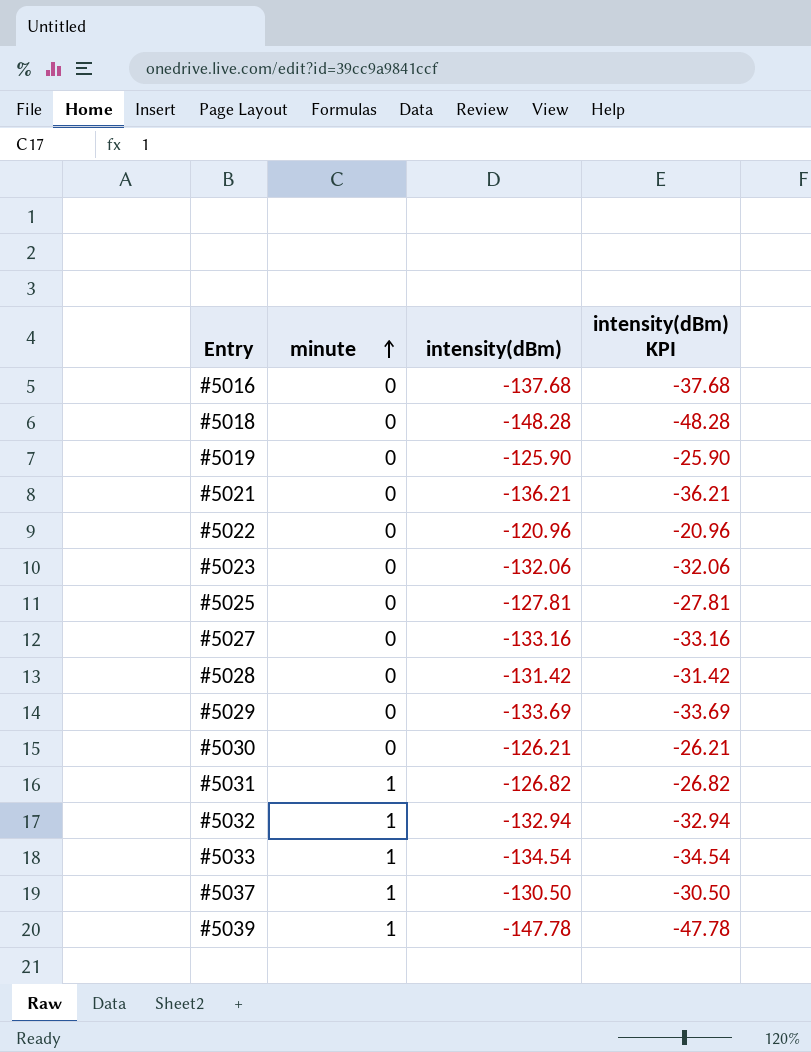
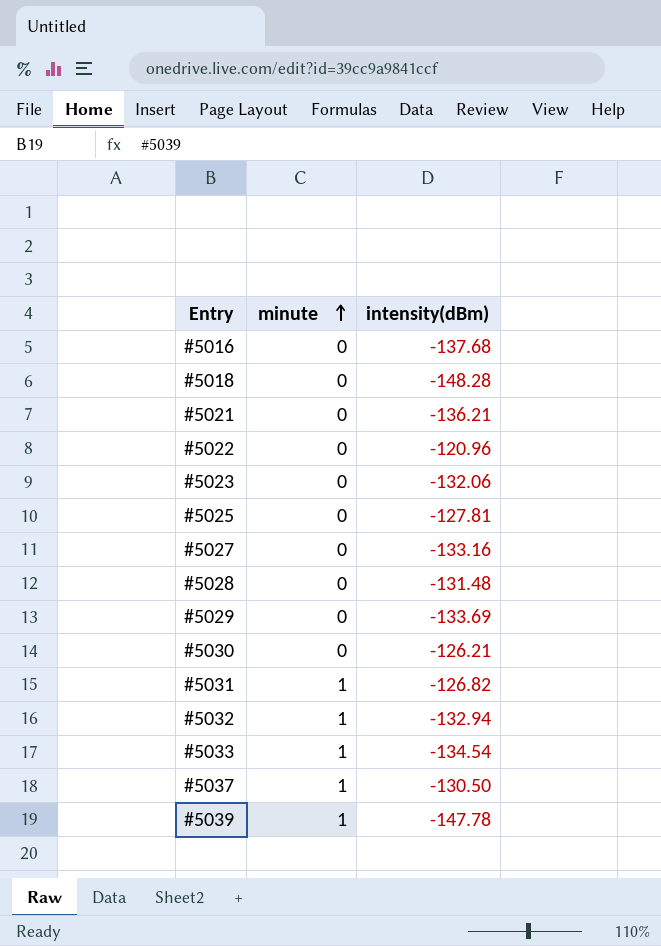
column intensity(dBm) KPI | formula: [intensity(dBm)] + 100 -> none
row #5019: 0 | -125.90 | -25.90 -> none
#5028 | intensity(dBm): -131.42 -> -131.48

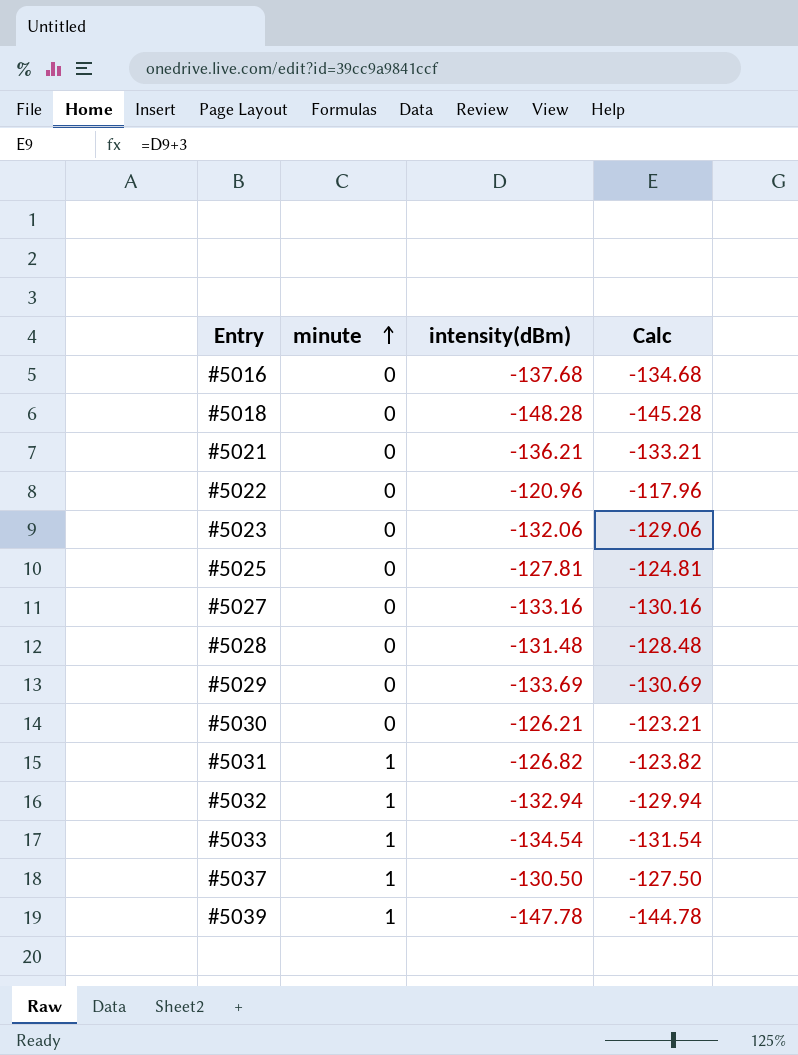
column Calc | formula: none -> [intensity(dBm)] + 3

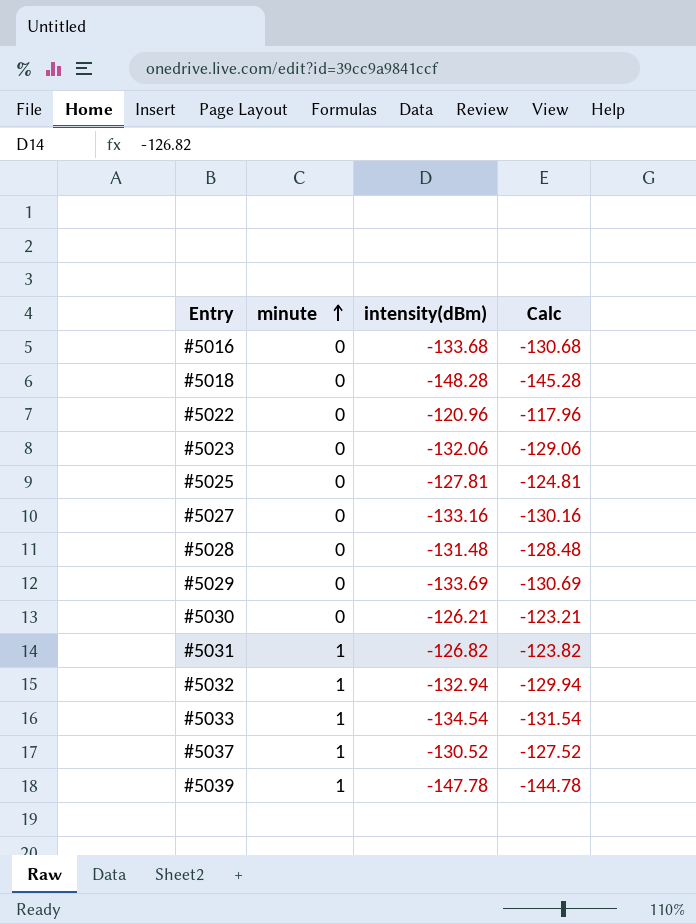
row #5021: 0 | -136.21 | -133.21 -> none
#5016 | intensity(dBm): -137.68 -> -133.68
#5016 | Calc: -134.68 -> -130.68
#5037 | intensity(dBm): -130.50 -> -130.52
#5037 | Calc: -127.50 -> -127.52

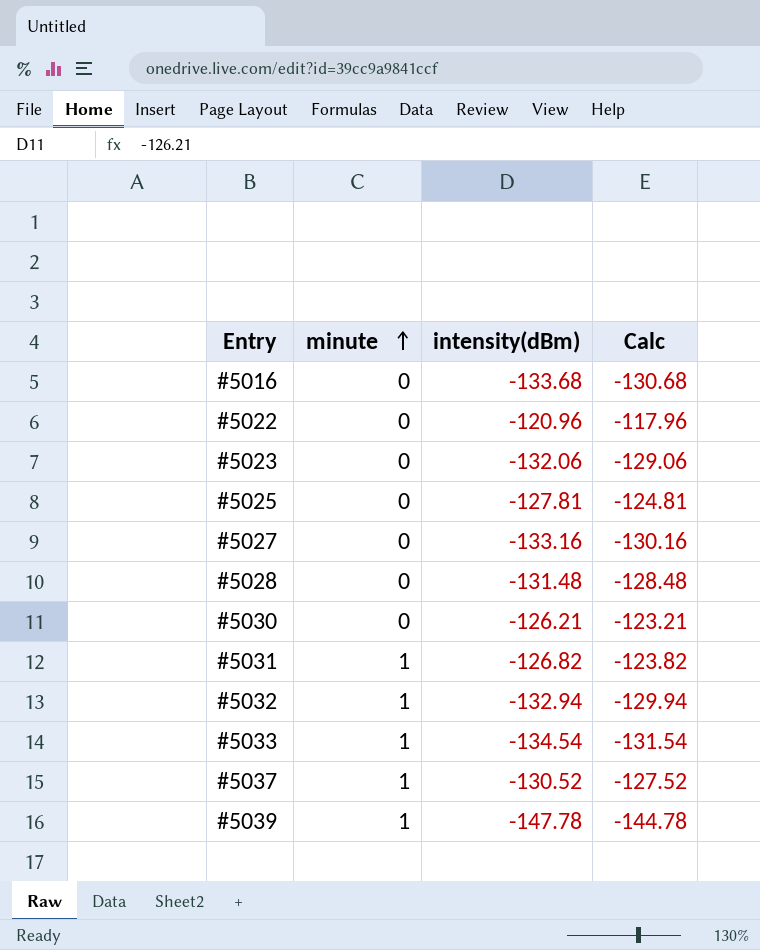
row #5018: 0 | -148.28 | -145.28 -> none
row #5029: 0 | -133.69 | -130.69 -> none

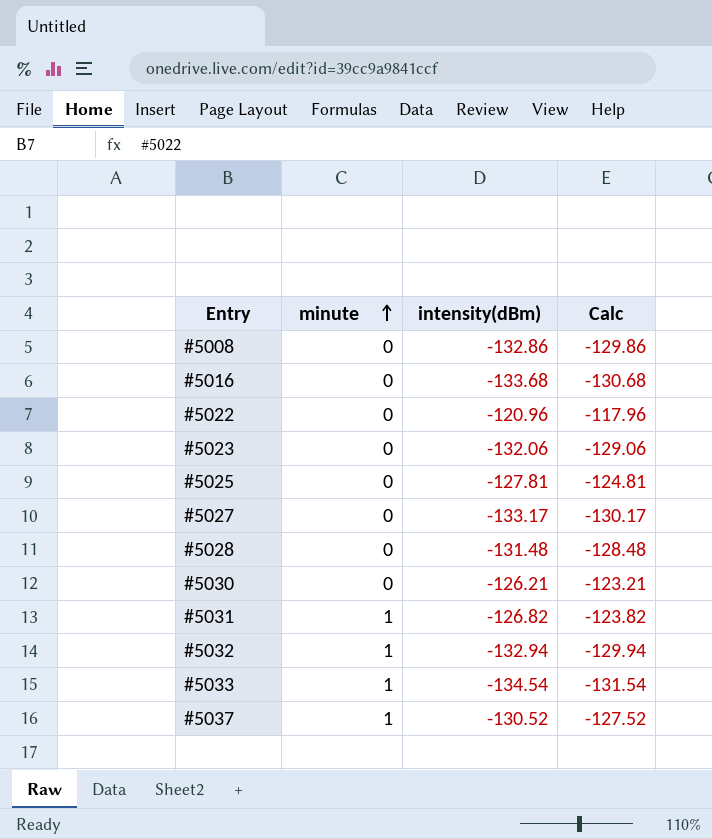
row #5039: 1 | -147.78 | -144.78 -> none
row #5008: none -> 0 | -132.86 | -129.86
#5027 | intensity(dBm): -133.16 -> -133.17
#5027 | Calc: -130.16 -> -130.17

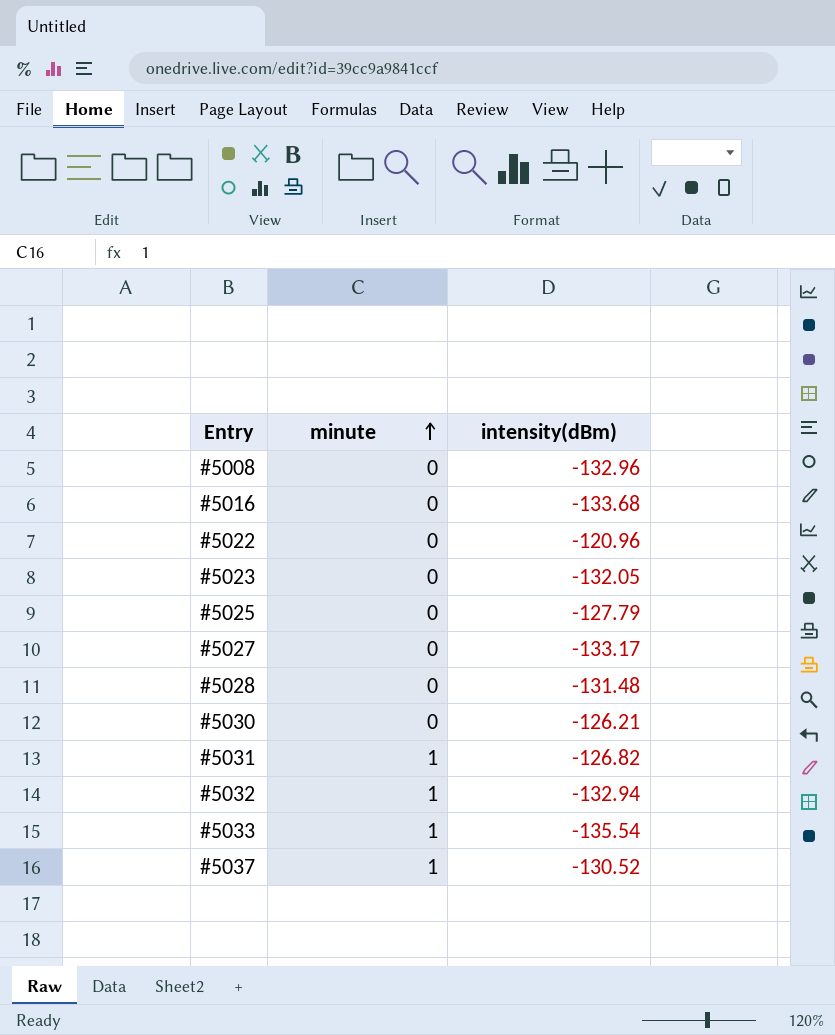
column Calc | formula: [intensity(dBm)] + 3 -> none
#5008 | intensity(dBm): -132.86 -> -132.96
#5023 | intensity(dBm): -132.06 -> -132.05
#5025 | intensity(dBm): -127.81 -> -127.79
#5033 | intensity(dBm): -134.54 -> -135.54

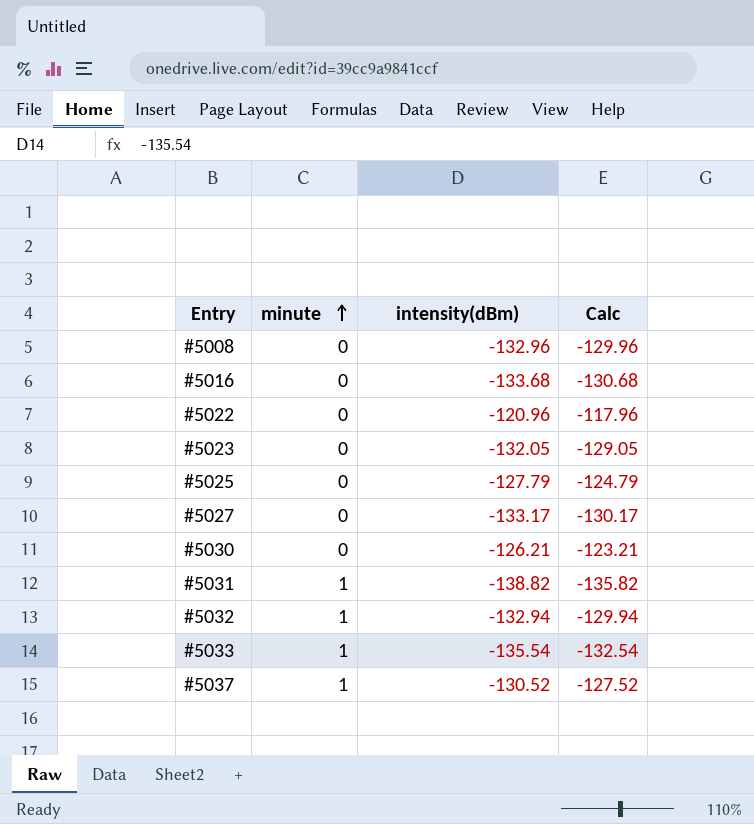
column Calc | formula: none -> [intensity(dBm)] + 3
row #5028: 0 | -131.48 -> none
#5031 | intensity(dBm): -126.82 -> -138.82

